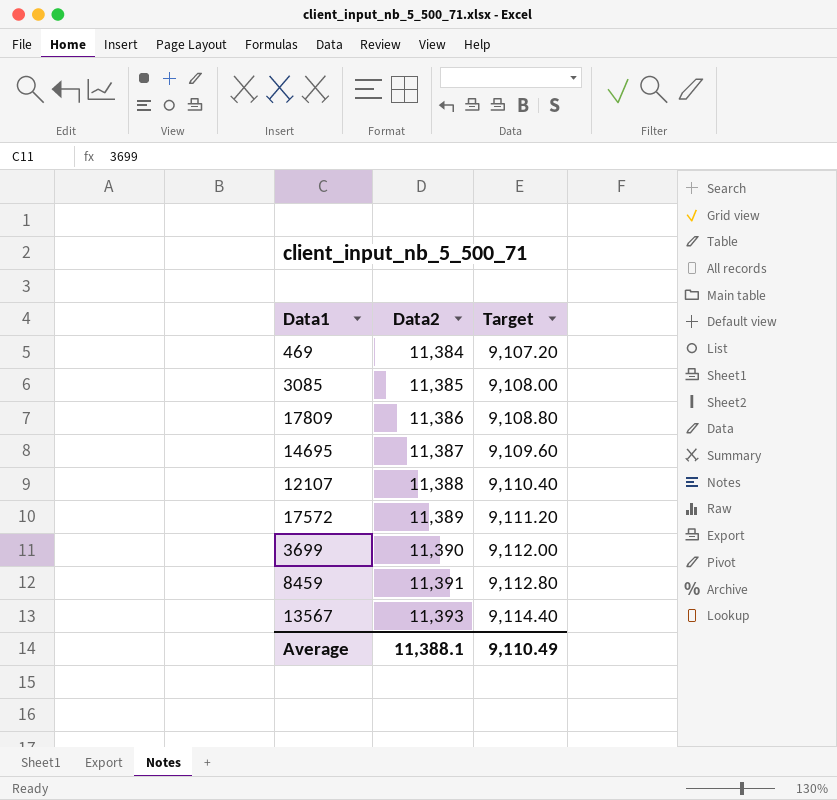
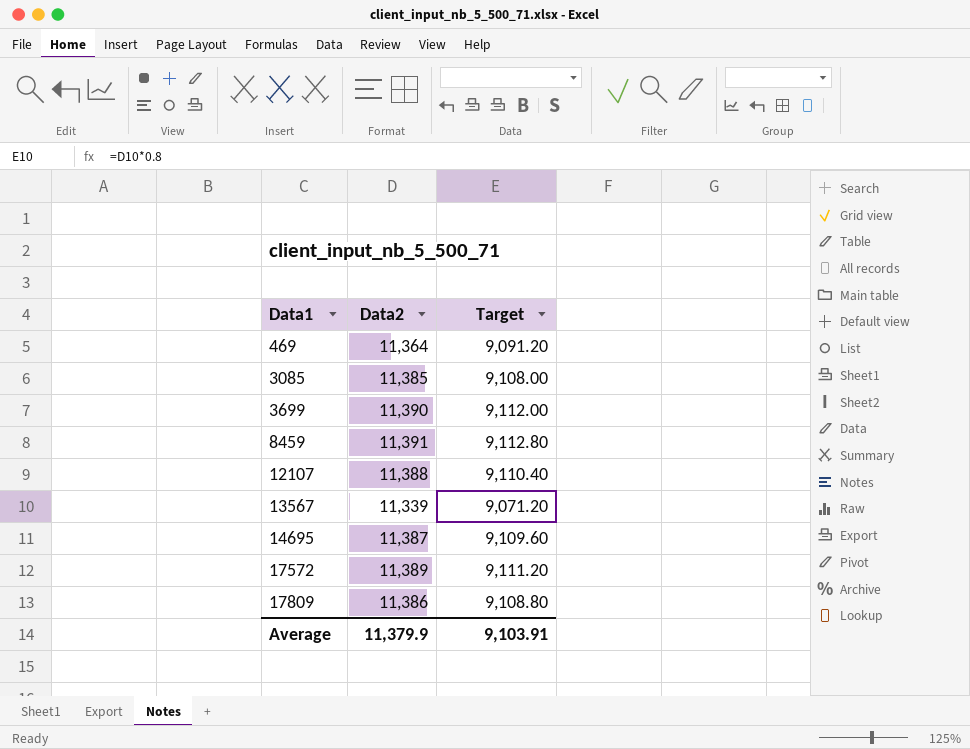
row order: Data2 ascending -> Data1 ascending
469 | Data2: 11,384 -> 11,364
469 | Target: 9,107.20 -> 9,091.20
13567 | Data2: 11,393 -> 11,339
13567 | Target: 9,114.40 -> 9,071.20
Average | Data2: 11,388.1 -> 11,379.9
Average | Target: 9,110.49 -> 9,103.91

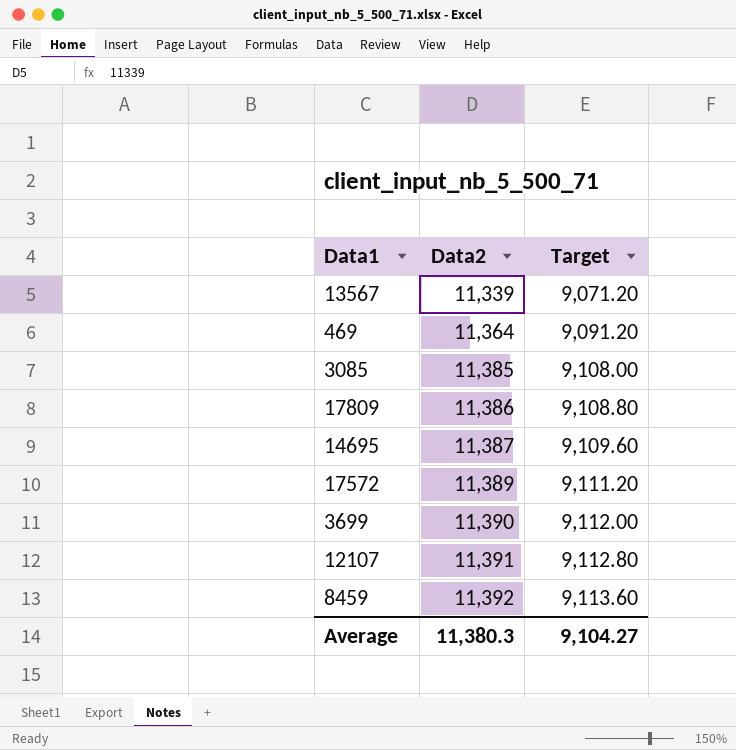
row order: Data1 ascending -> Data2 ascending
12107 | Data2: 11,388 -> 11,391
12107 | Target: 9,110.40 -> 9,112.80
8459 | Data2: 11,391 -> 11,392
8459 | Target: 9,112.80 -> 9,113.60
Average | Data2: 11,379.9 -> 11,380.3
Average | Target: 9,103.91 -> 9,104.27

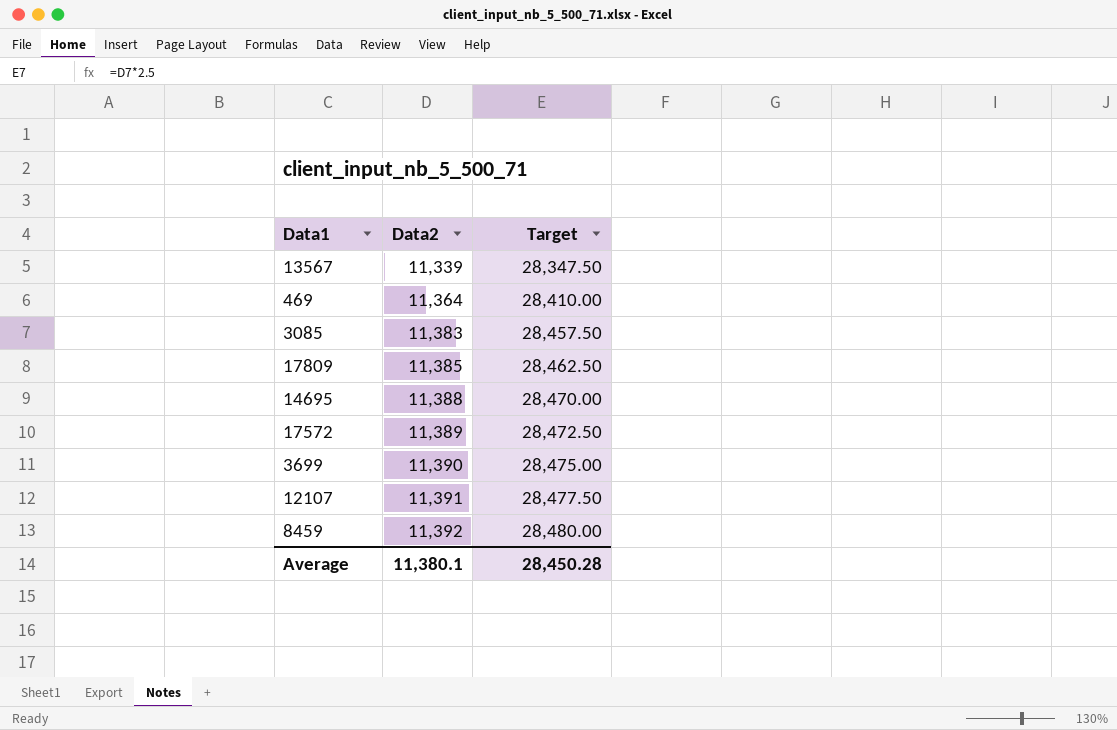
column Target | formula: [Data2] * 0.8 -> [Data2] * 2.5
3085 | Data2: 11,385 -> 11,383
17809 | Data2: 11,386 -> 11,385
14695 | Data2: 11,387 -> 11,388
Average | Data2: 11,380.3 -> 11,380.1
Average | Target: 9,104.27 -> 28,450.28

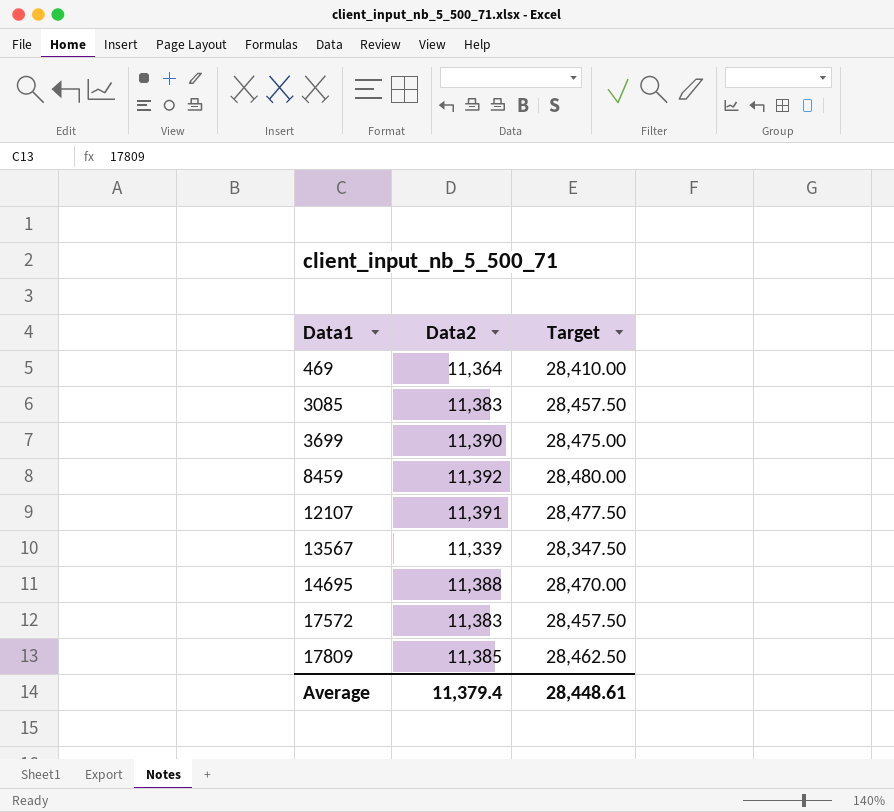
row order: Data2 ascending -> Data1 ascending
17572 | Data2: 11,389 -> 11,383
17572 | Target: 28,472.50 -> 28,457.50
Average | Data2: 11,380.1 -> 11,379.4
Average | Target: 28,450.28 -> 28,448.61

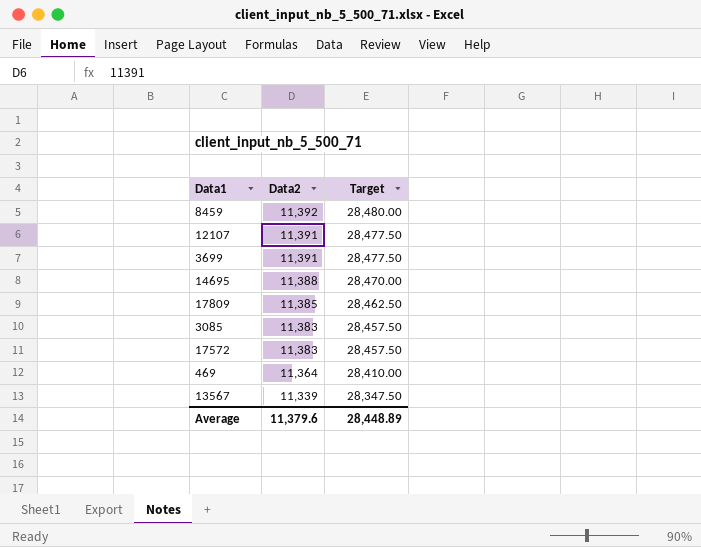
row order: Data1 ascending -> Data2 descending
3699 | Data2: 11,390 -> 11,391
3699 | Target: 28,475.00 -> 28,477.50
Average | Data2: 11,379.4 -> 11,379.6
Average | Target: 28,448.61 -> 28,448.89

